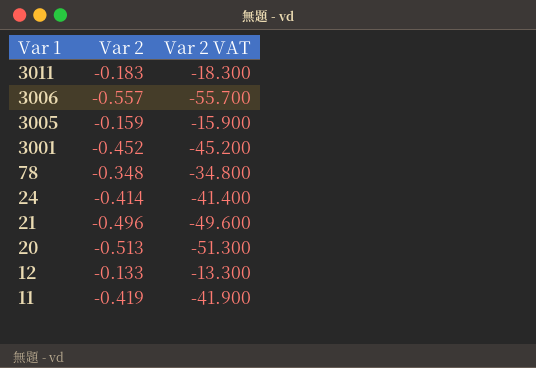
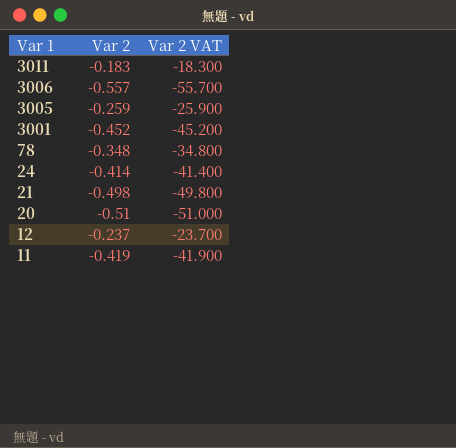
3005 | Var 2: -0.159 -> -0.259
3005 | Var 2 VAT: -15.900 -> -25.900
21 | Var 2: -0.496 -> -0.498
21 | Var 2 VAT: -49.600 -> -49.800
20 | Var 2: -0.513 -> -0.51
20 | Var 2 VAT: -51.300 -> -51.000
12 | Var 2: -0.133 -> -0.237
12 | Var 2 VAT: -13.300 -> -23.700

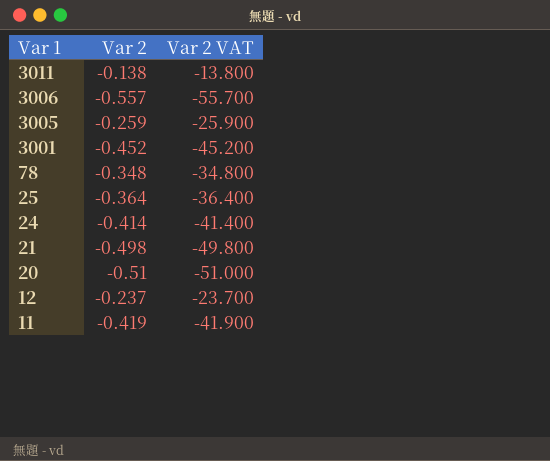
3011 | Var 2: -0.183 -> -0.138
3011 | Var 2 VAT: -18.300 -> -13.800
row 25: none -> -0.364 | -36.400

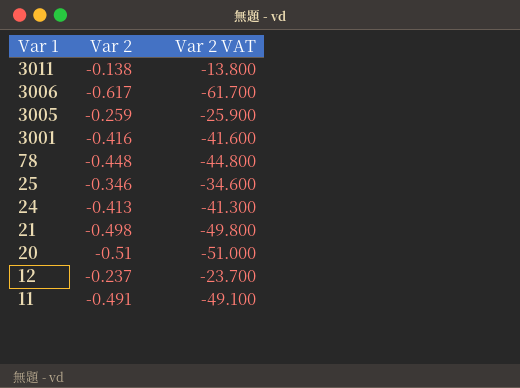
3006 | Var 2: -0.557 -> -0.617
3006 | Var 2 VAT: -55.700 -> -61.700
3001 | Var 2: -0.452 -> -0.416
3001 | Var 2 VAT: -45.200 -> -41.600
78 | Var 2: -0.348 -> -0.448
78 | Var 2 VAT: -34.800 -> -44.800
25 | Var 2: -0.364 -> -0.346
25 | Var 2 VAT: -36.400 -> -34.600
24 | Var 2: -0.414 -> -0.413
24 | Var 2 VAT: -41.400 -> -41.300
11 | Var 2: -0.419 -> -0.491
11 | Var 2 VAT: -41.900 -> -49.100

